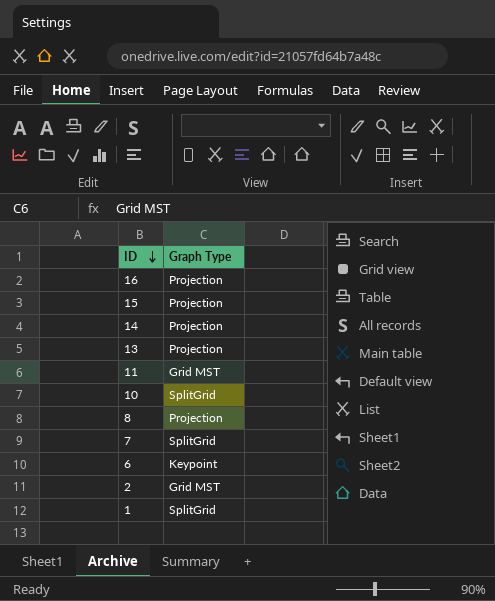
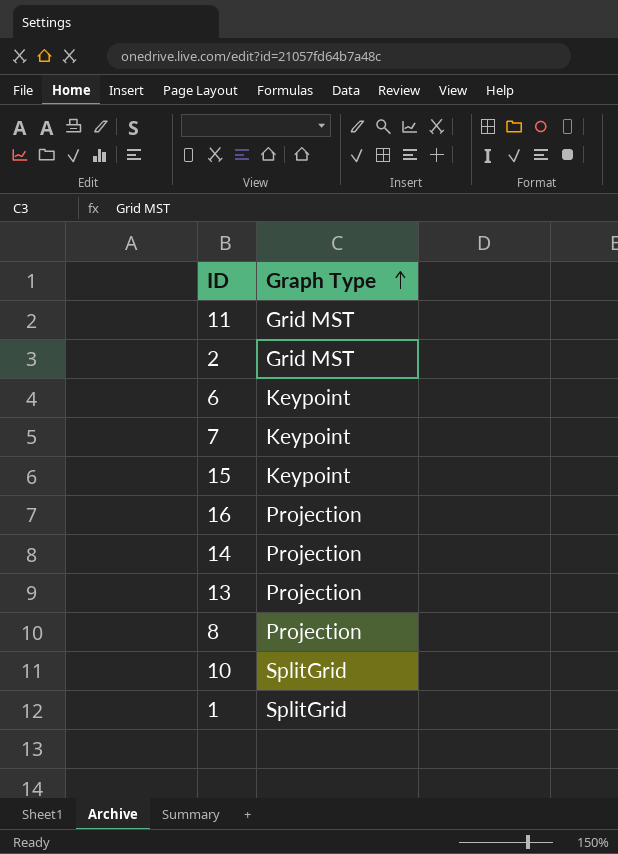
row order: ID descending -> Graph Type ascending
7 | Graph Type: SplitGrid -> Keypoint
15 | Graph Type: Projection -> Keypoint

